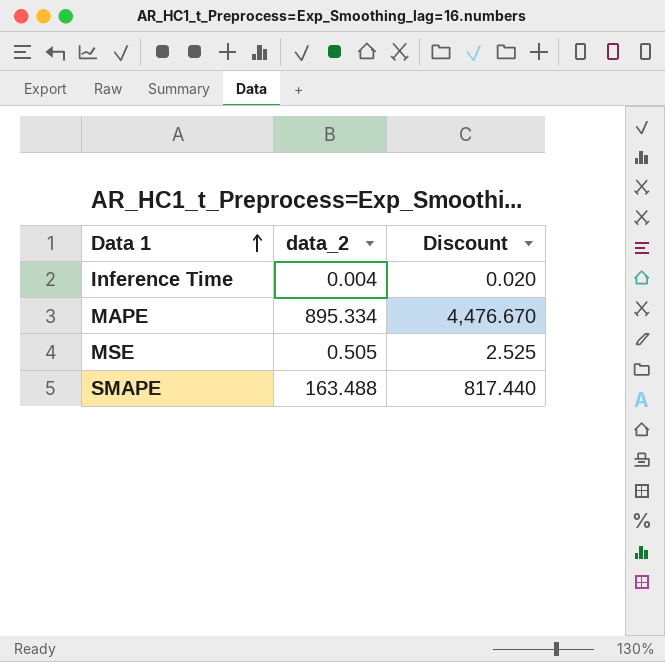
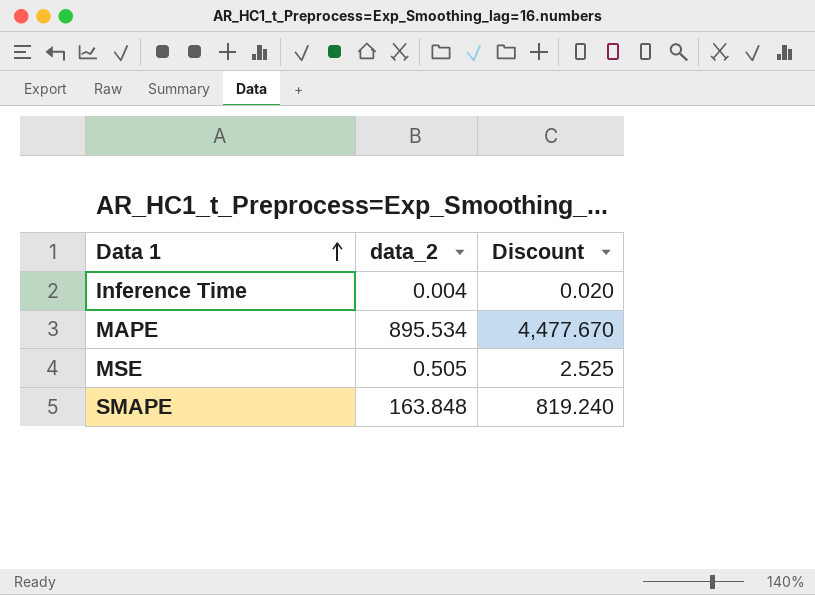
MAPE | data_2: 895.334 -> 895.534
MAPE | Discount: 4,476.670 -> 4,477.670
SMAPE | data_2: 163.488 -> 163.848
SMAPE | Discount: 817.440 -> 819.240

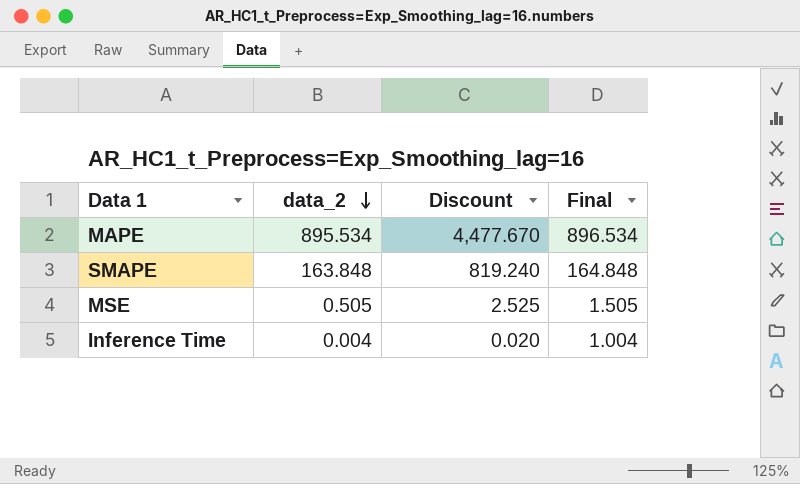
row order: Data 1 ascending -> data_2 descending
column Final | formula: none -> [data_2] + 1

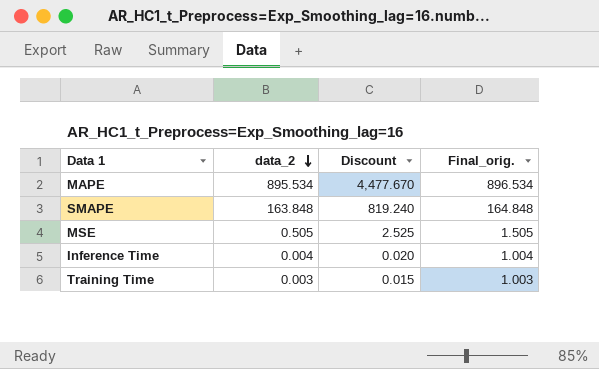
column name: Final -> Final_orig.
row Training Time: none -> 0.003 | 0.015 | 1.003

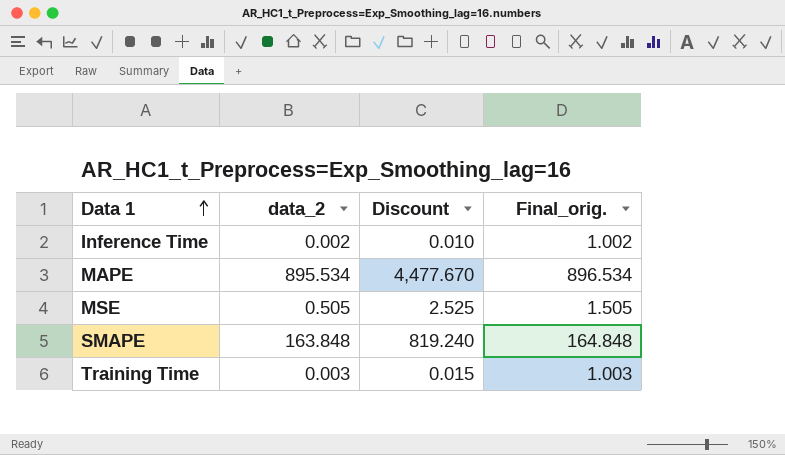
row order: data_2 descending -> Data 1 ascending
Inference Time | data_2: 0.004 -> 0.002
Inference Time | Discount: 0.020 -> 0.010
Inference Time | Final_orig.: 1.004 -> 1.002

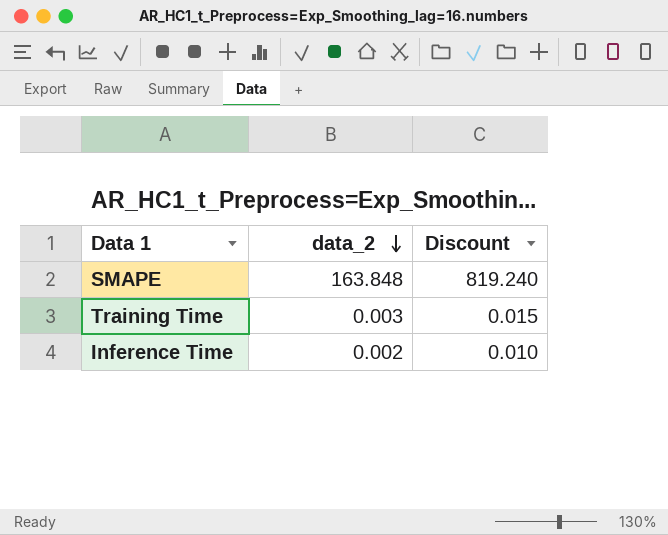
row order: Data 1 ascending -> data_2 descending
column Final_orig. | formula: [data_2] + 1 -> none
row MAPE: 895.534 | 4,477.670 | 896.534 -> none
row MSE: 0.505 | 2.525 | 1.505 -> none

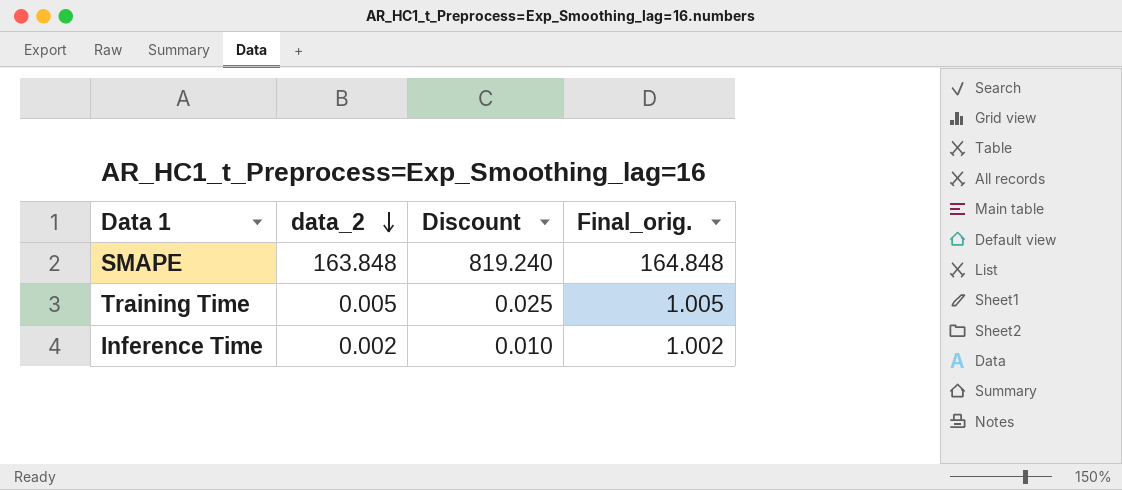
column Final_orig. | formula: none -> [data_2] + 1
Training Time | data_2: 0.003 -> 0.005
Training Time | Discount: 0.015 -> 0.025

